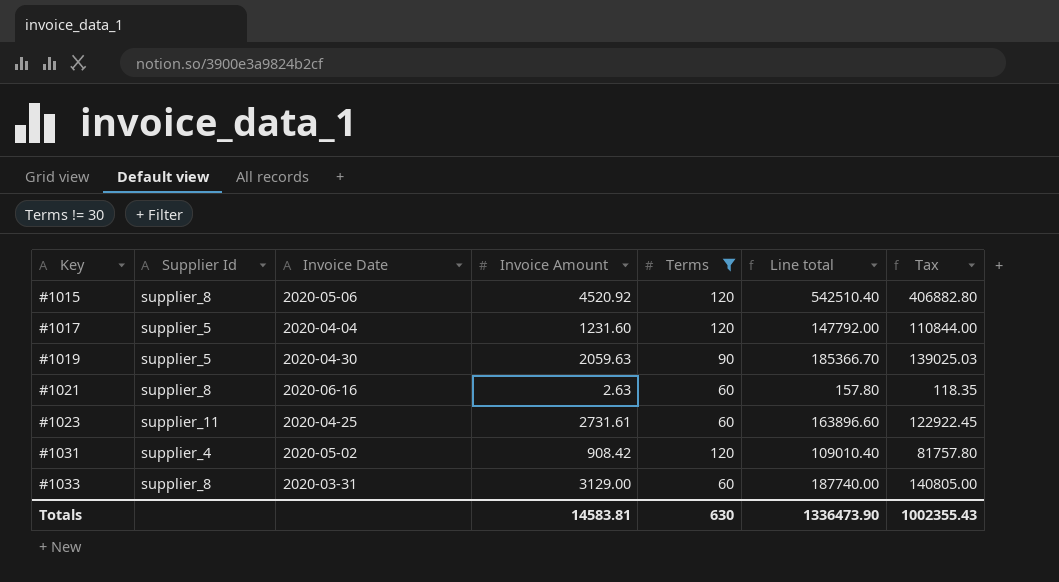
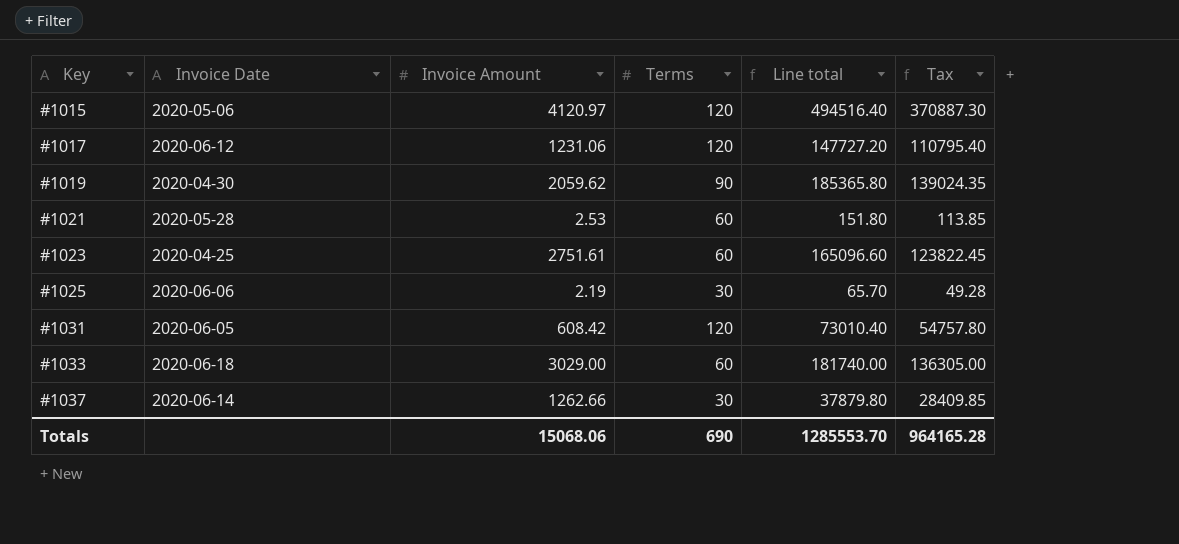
filter: Terms != 30 -> none
column Supplier Id | position: 2 -> none
#1015 | Invoice Amount: 4520.92 -> 4120.97
#1015 | Line total: 542510.40 -> 494516.40
#1015 | Tax: 406882.80 -> 370887.30
#1017 | Invoice Date: 2020-04-04 -> 2020-06-12
#1017 | Invoice Amount: 1231.60 -> 1231.06
#1017 | Line total: 147792.00 -> 147727.20
#1017 | Tax: 110844.00 -> 110795.40
#1019 | Invoice Amount: 2059.63 -> 2059.62
#1019 | Line total: 185366.70 -> 185365.80
#1019 | Tax: 139025.03 -> 139024.35
#1021 | Invoice Date: 2020-06-16 -> 2020-05-28
#1021 | Invoice Amount: 2.63 -> 2.53
#1021 | Line total: 157.80 -> 151.80
#1021 | Tax: 118.35 -> 113.85
#1023 | Invoice Amount: 2731.61 -> 2751.61
#1023 | Line total: 163896.60 -> 165096.60
#1023 | Tax: 122922.45 -> 123822.45
#1031 | Invoice Date: 2020-05-02 -> 2020-06-05
#1031 | Invoice Amount: 908.42 -> 608.42
#1031 | Line total: 109010.40 -> 73010.40
#1031 | Tax: 81757.80 -> 54757.80
#1033 | Invoice Date: 2020-03-31 -> 2020-06-18
#1033 | Invoice Amount: 3129.00 -> 3029.00
#1033 | Line total: 187740.00 -> 181740.00
#1033 | Tax: 140805.00 -> 136305.00
Totals | Invoice Amount: 14583.81 -> 15068.06
Totals | Terms: 630 -> 690
Totals | Line total: 1336473.90 -> 1285553.70
Totals | Tax: 1002355.43 -> 964165.28

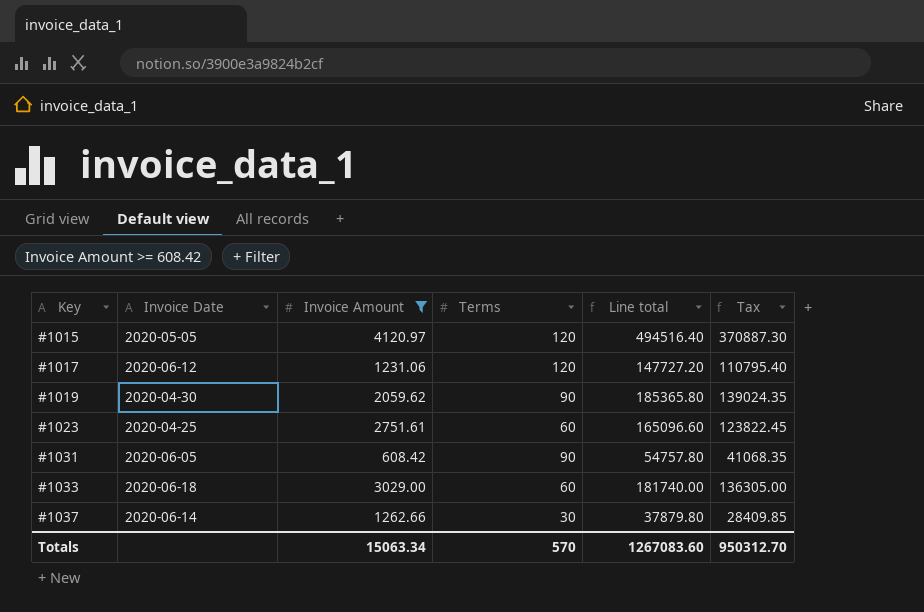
filter: none -> Invoice Amount >= 608.42
#1015 | Invoice Date: 2020-05-06 -> 2020-05-05
#1031 | Terms: 120 -> 90
#1031 | Line total: 73010.40 -> 54757.80
#1031 | Tax: 54757.80 -> 41068.35
Totals | Invoice Amount: 15068.06 -> 15063.34
Totals | Terms: 690 -> 570
Totals | Line total: 1285553.70 -> 1267083.60
Totals | Tax: 964165.28 -> 950312.70

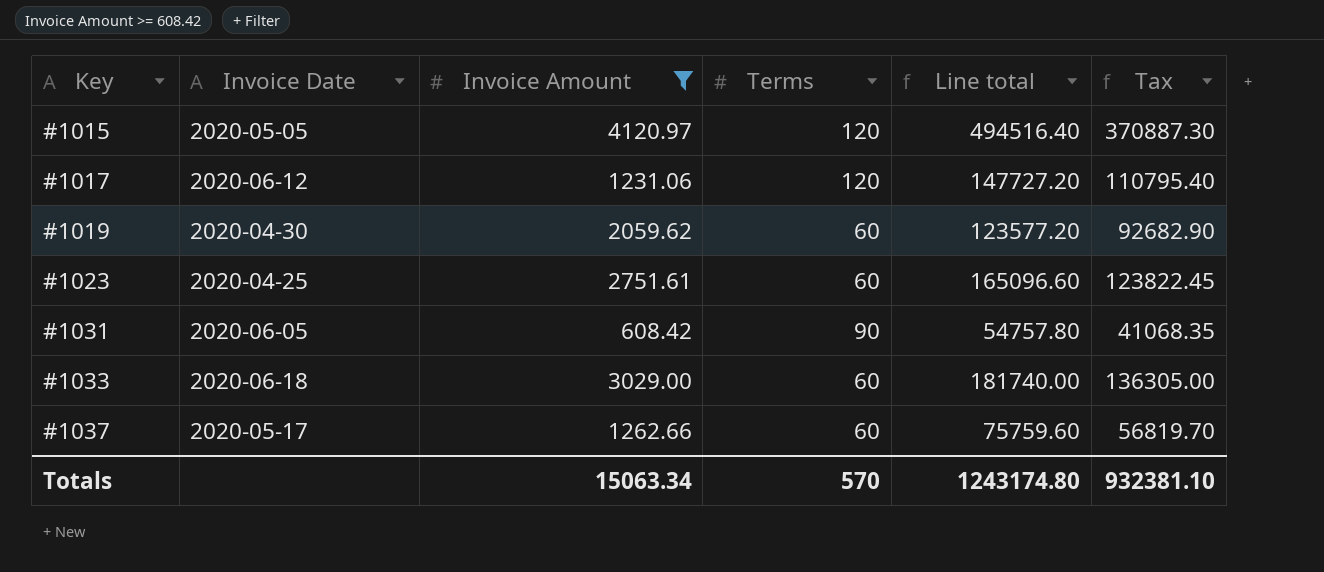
#1019 | Terms: 90 -> 60
#1019 | Line total: 185365.80 -> 123577.20
#1019 | Tax: 139024.35 -> 92682.90
#1037 | Invoice Date: 2020-06-14 -> 2020-05-17
#1037 | Terms: 30 -> 60
#1037 | Line total: 37879.80 -> 75759.60
#1037 | Tax: 28409.85 -> 56819.70
Totals | Line total: 1267083.60 -> 1243174.80
Totals | Tax: 950312.70 -> 932381.10

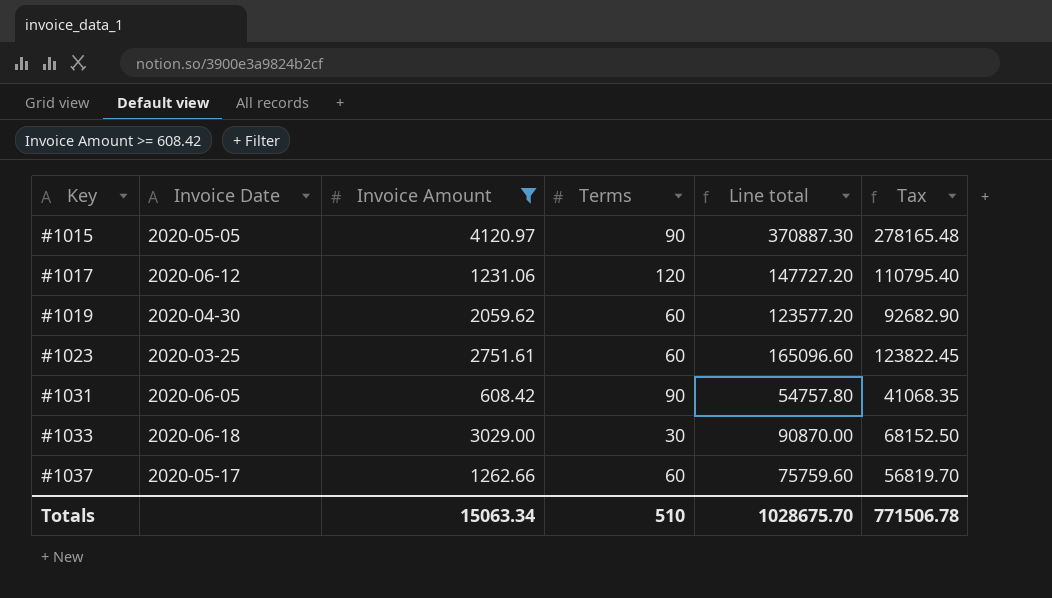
#1015 | Terms: 120 -> 90
#1015 | Line total: 494516.40 -> 370887.30
#1015 | Tax: 370887.30 -> 278165.48
#1023 | Invoice Date: 2020-04-25 -> 2020-03-25
#1033 | Terms: 60 -> 30
#1033 | Line total: 181740.00 -> 90870.00
#1033 | Tax: 136305.00 -> 68152.50
Totals | Terms: 570 -> 510
Totals | Line total: 1243174.80 -> 1028675.70
Totals | Tax: 932381.10 -> 771506.78

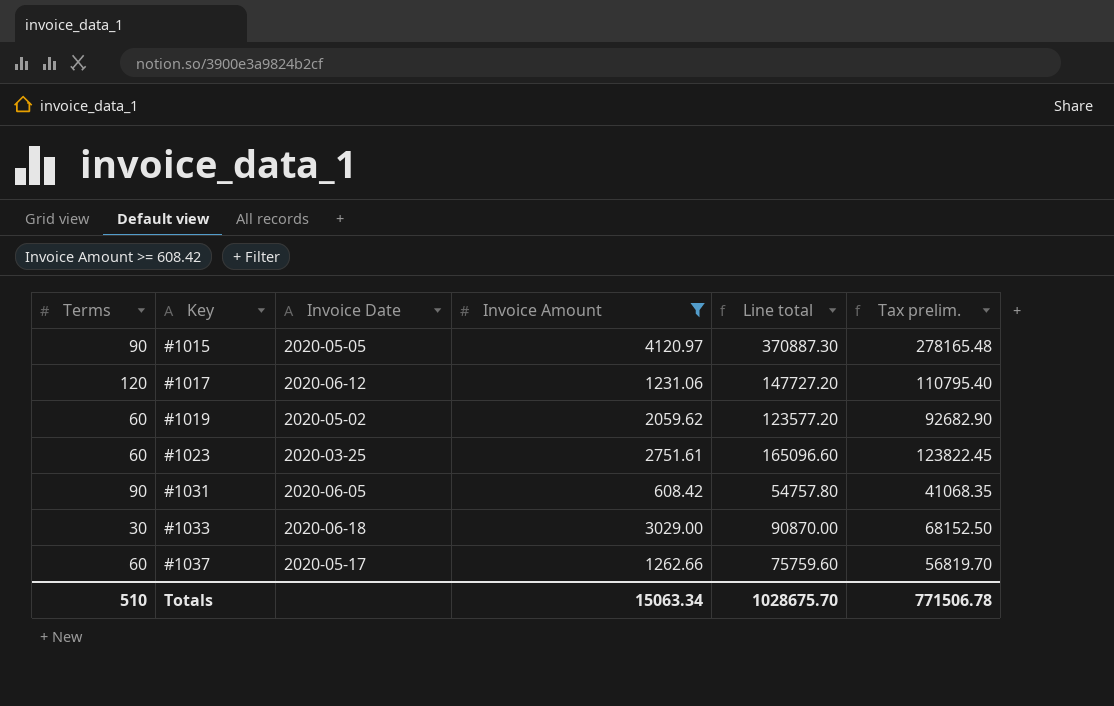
column Terms | position: 4 -> 1
column name: Tax -> Tax prelim.
#1019 | Invoice Date: 2020-04-30 -> 2020-05-02

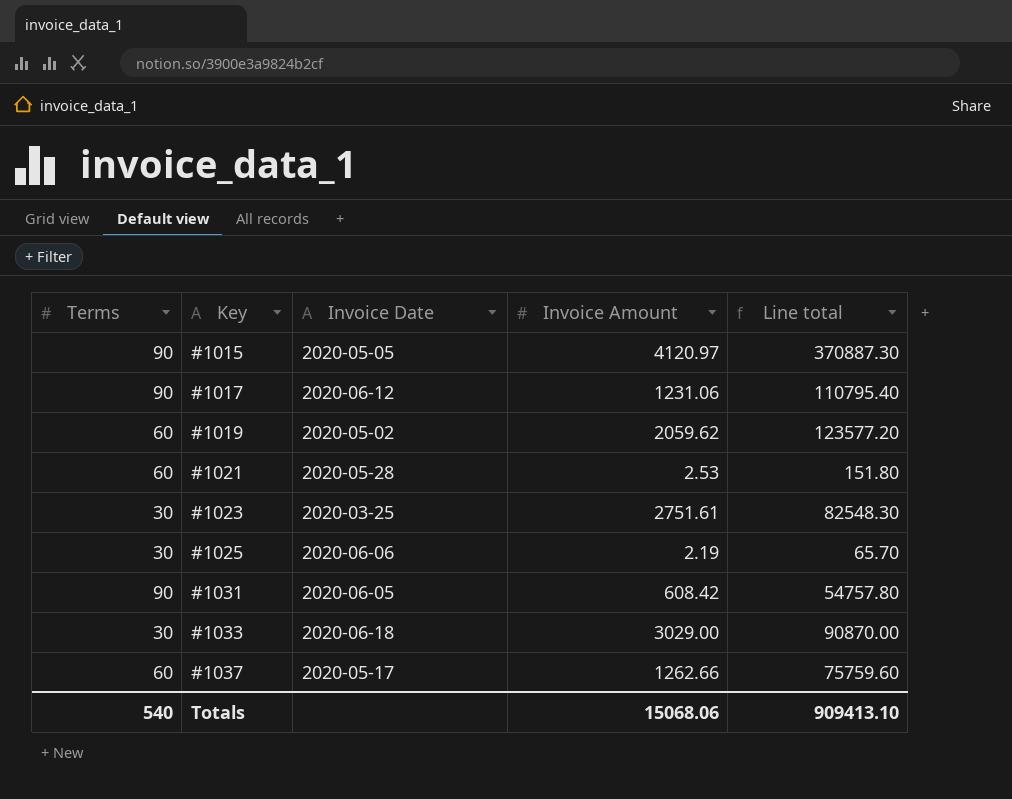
filter: Invoice Amount >= 608.42 -> none
column Tax prelim. | formula: [Line total] * 0.75 -> none
#1017 | Terms: 120 -> 90
#1017 | Line total: 147727.20 -> 110795.40
#1023 | Terms: 60 -> 30
#1023 | Line total: 165096.60 -> 82548.30
Totals | Terms: 510 -> 540
Totals | Invoice Amount: 15063.34 -> 15068.06
Totals | Line total: 1028675.70 -> 909413.10

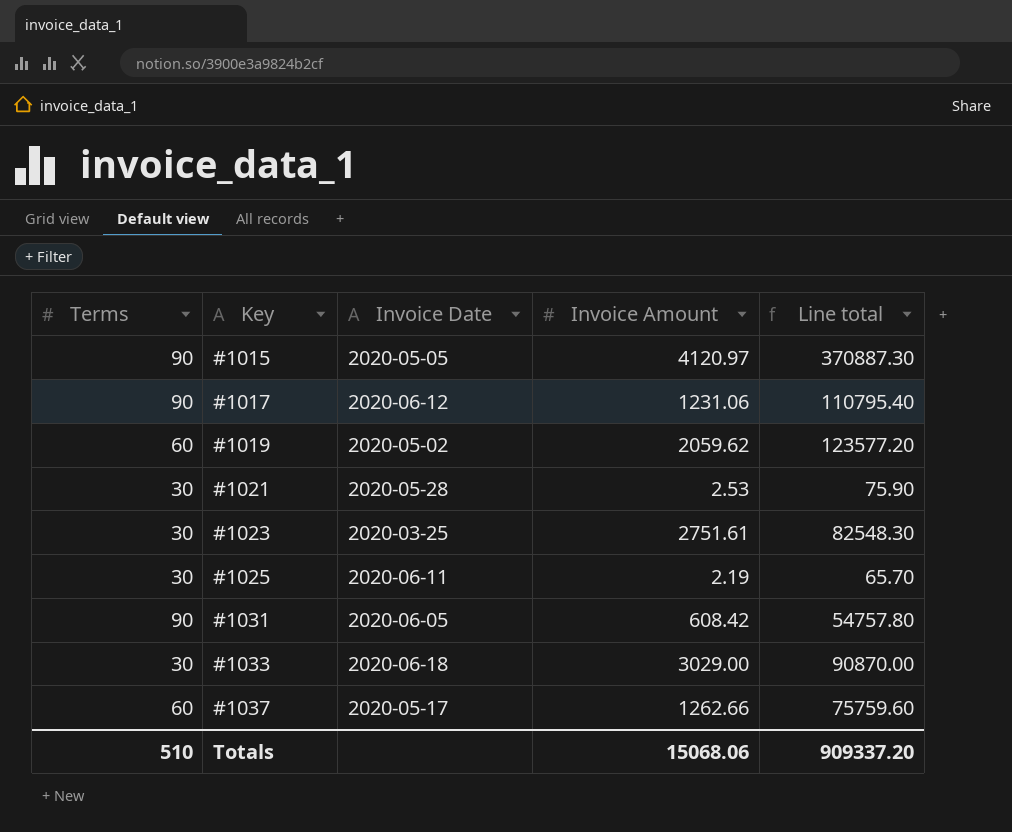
#1021 | Terms: 60 -> 30
#1021 | Line total: 151.80 -> 75.90
#1025 | Invoice Date: 2020-06-06 -> 2020-06-11
Totals | Terms: 540 -> 510
Totals | Line total: 909413.10 -> 909337.20

